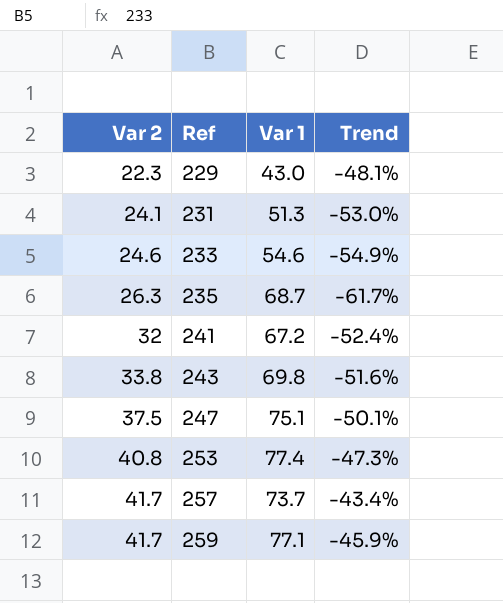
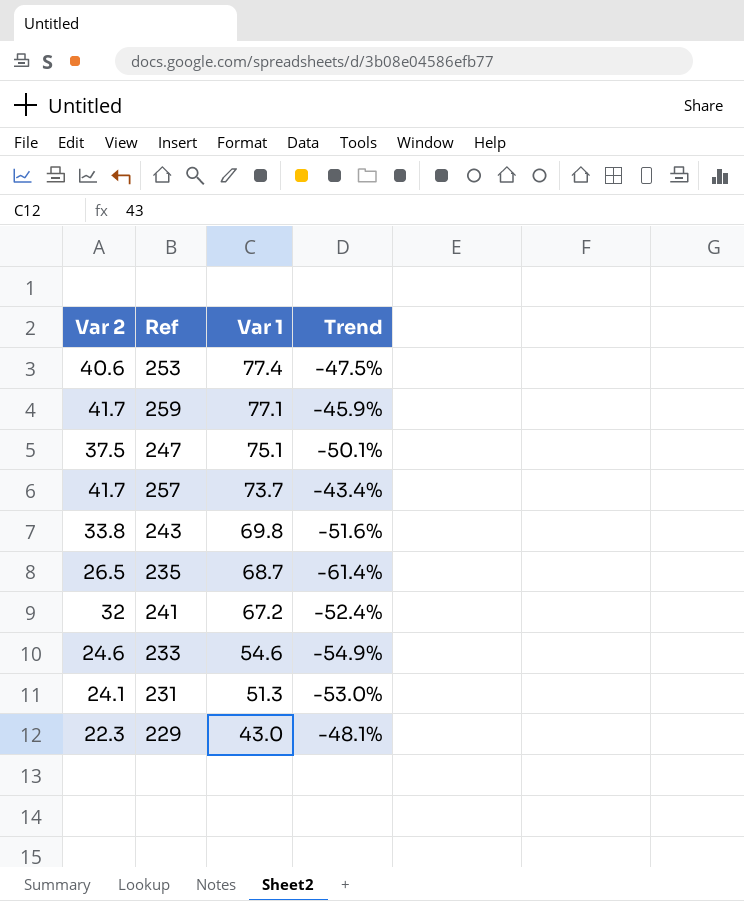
row order: Var 2 ascending -> Var 1 descending
253 | Var 2: 40.8 -> 40.6
253 | Trend: -47.3% -> -47.5%
235 | Var 2: 26.3 -> 26.5
235 | Trend: -61.7% -> -61.4%

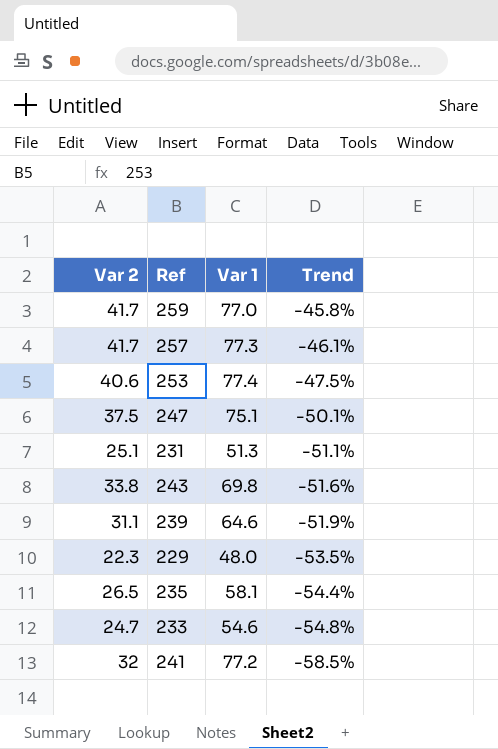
row order: Var 1 descending -> Trend descending
259 | Var 1: 77.1 -> 77.0
259 | Trend: -45.9% -> -45.8%
257 | Var 1: 73.7 -> 77.3
257 | Trend: -43.4% -> -46.1%
231 | Var 2: 24.1 -> 25.1
231 | Trend: -53.0% -> -51.1%
row 239: none -> 31.1 | 64.6 | -51.9%
229 | Var 1: 43.0 -> 48.0
229 | Trend: -48.1% -> -53.5%
235 | Var 1: 68.7 -> 58.1
235 | Trend: -61.4% -> -54.4%
233 | Var 2: 24.6 -> 24.7
233 | Trend: -54.9% -> -54.8%
241 | Var 1: 67.2 -> 77.2
241 | Trend: -52.4% -> -58.5%

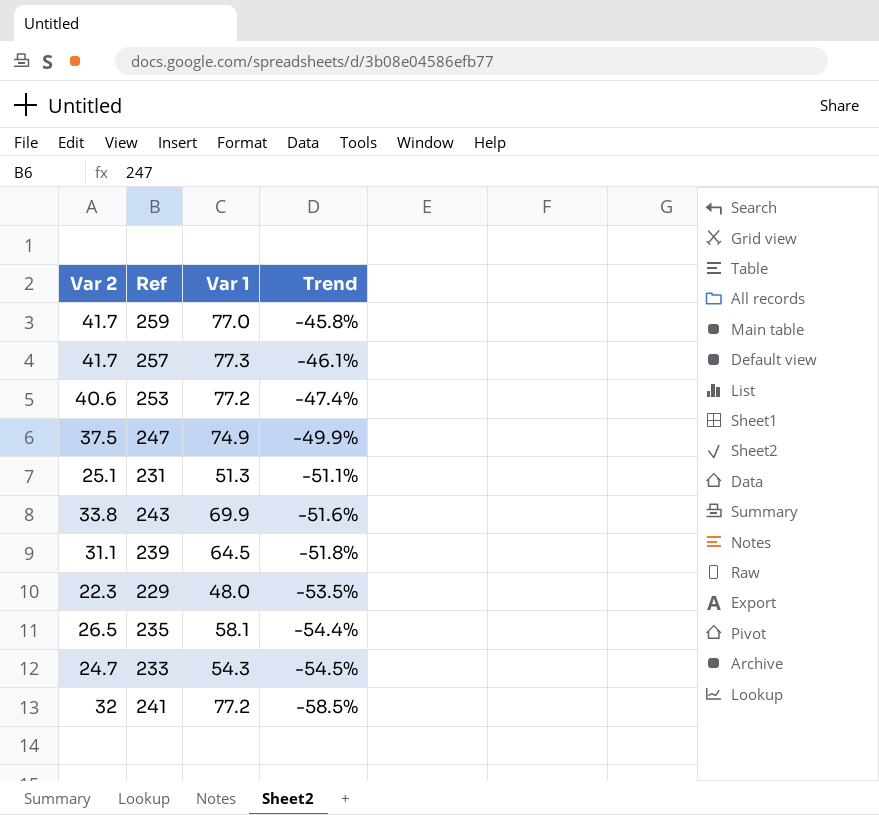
253 | Var 1: 77.4 -> 77.2
253 | Trend: -47.5% -> -47.4%
247 | Var 1: 75.1 -> 74.9
247 | Trend: -50.1% -> -49.9%
243 | Var 1: 69.8 -> 69.9
239 | Var 1: 64.6 -> 64.5
239 | Trend: -51.9% -> -51.8%
233 | Var 1: 54.6 -> 54.3
233 | Trend: -54.8% -> -54.5%

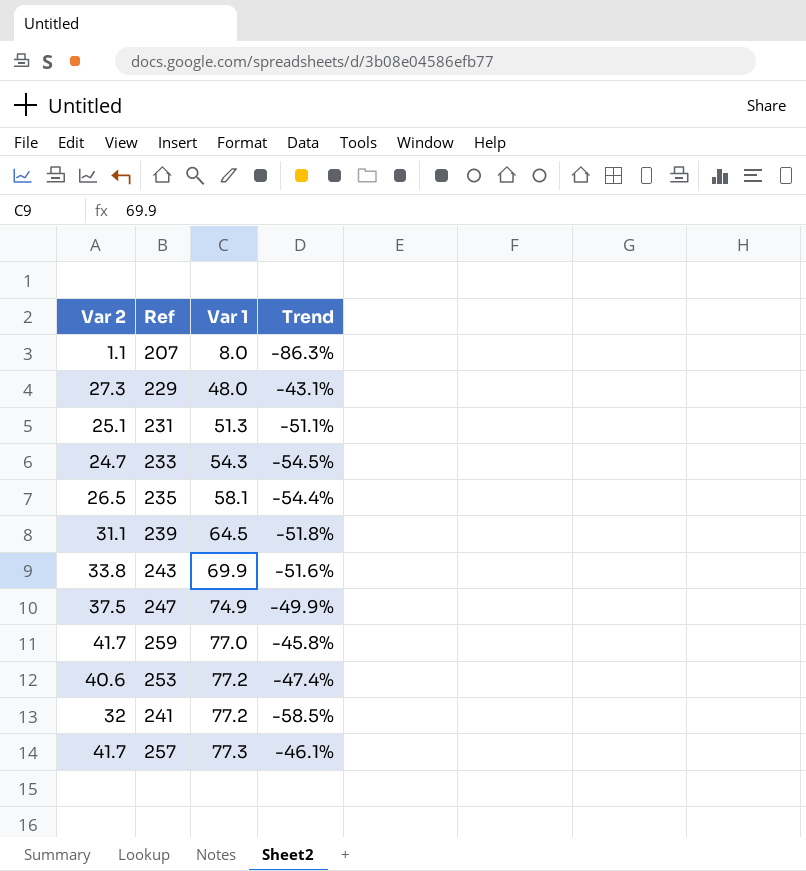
row order: Trend descending -> Var 1 ascending
row 207: none -> 1.1 | 8.0 | -86.3%
229 | Var 2: 22.3 -> 27.3
229 | Trend: -53.5% -> -43.1%

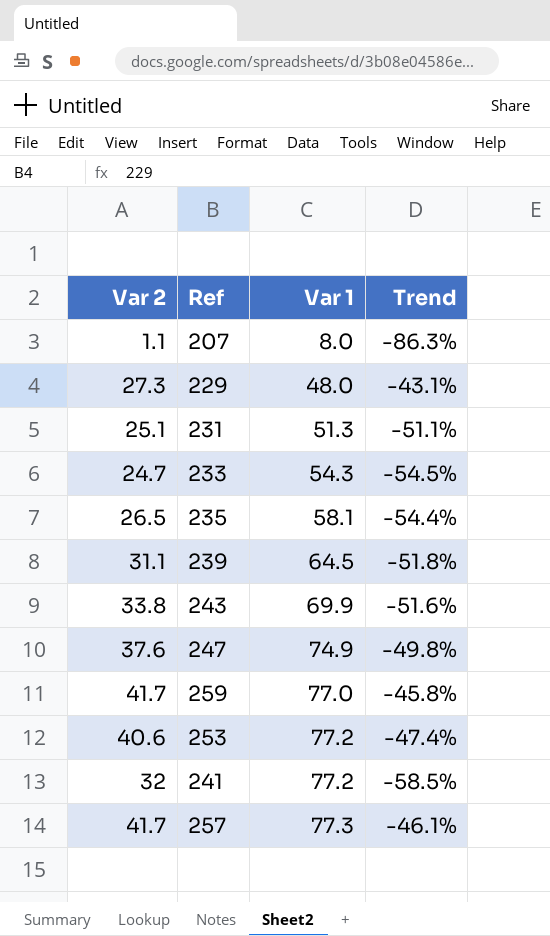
247 | Var 2: 37.5 -> 37.6
247 | Trend: -49.9% -> -49.8%

